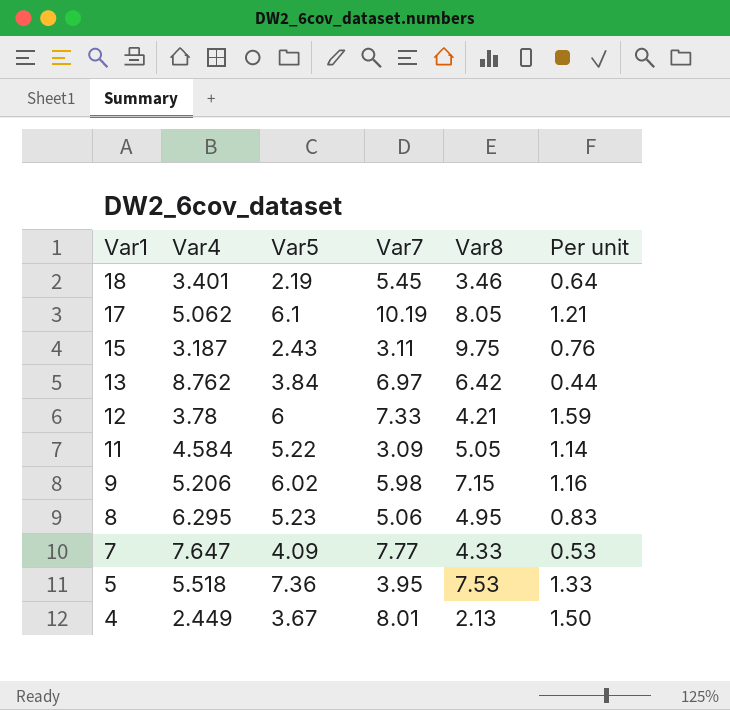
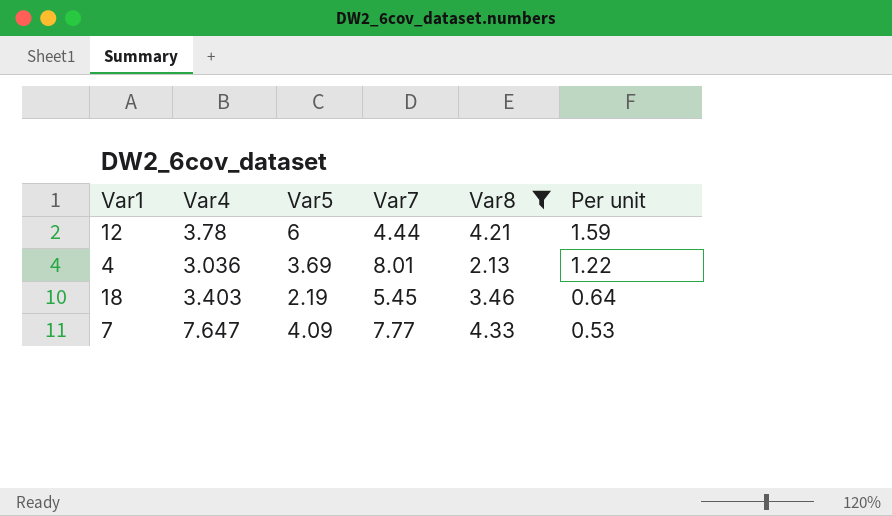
filter: none -> Var8 <= 4.33
row order: Var1 descending -> Per unit descending
12 | Var7: 7.33 -> 4.44
4 | Var4: 2.449 -> 3.036
4 | Var5: 3.67 -> 3.69
4 | Per unit: 1.50 -> 1.22
18 | Var4: 3.401 -> 3.403

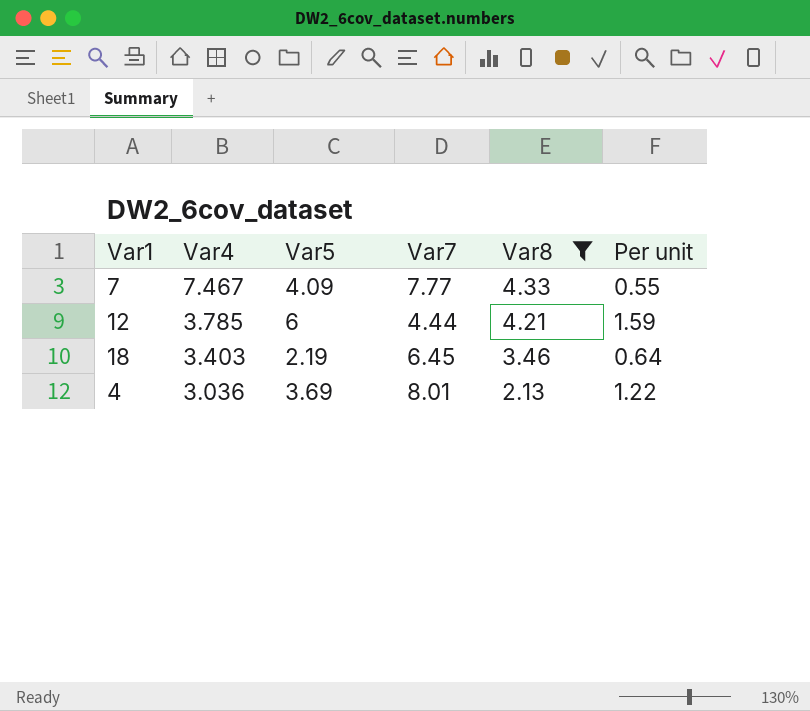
row order: Per unit descending -> Var4 descending
7 | Var4: 7.647 -> 7.467
7 | Per unit: 0.53 -> 0.55
12 | Var4: 3.78 -> 3.785
18 | Var7: 5.45 -> 6.45

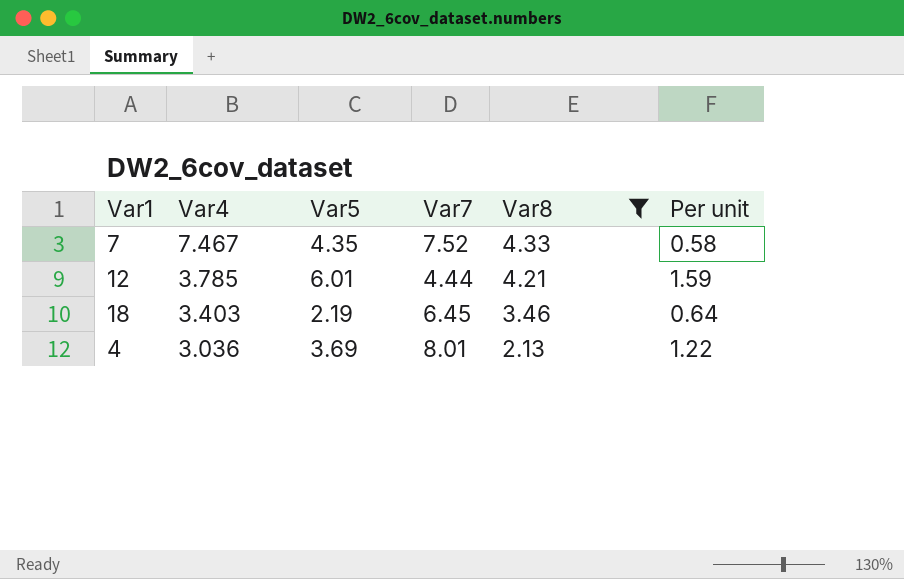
7 | Var5: 4.09 -> 4.35
7 | Var7: 7.77 -> 7.52
7 | Per unit: 0.55 -> 0.58
12 | Var5: 6 -> 6.01

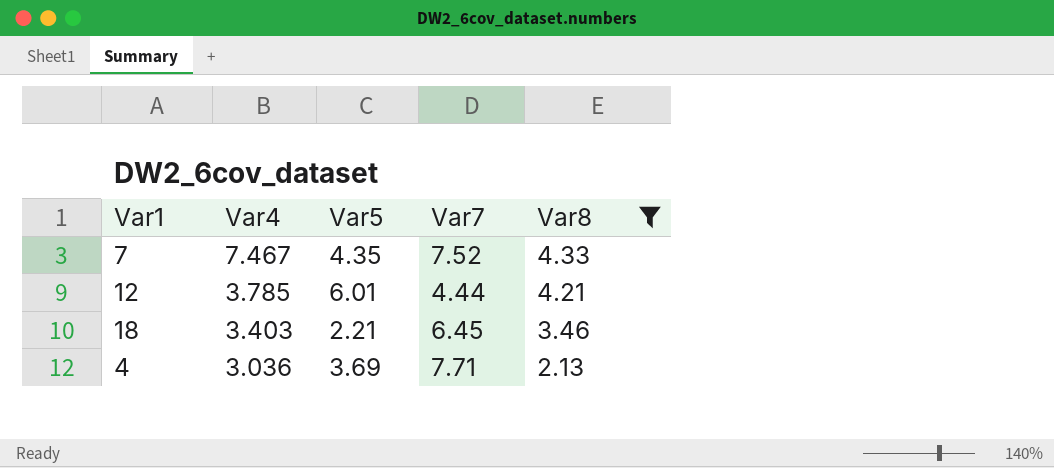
column Per unit | formula: [Var5] / [Var4] -> none
18 | Var5: 2.19 -> 2.21
4 | Var7: 8.01 -> 7.71

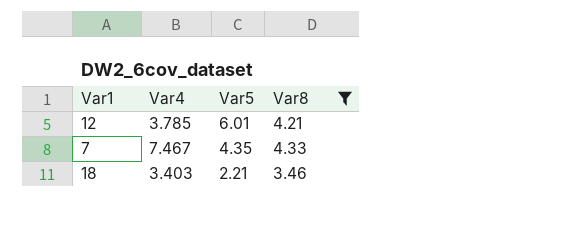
row order: Var4 descending -> Var5 descending
column Var7 | position: 4 -> none
row 4: 3.036 | 3.69 | 7.71 | 2.13 -> none

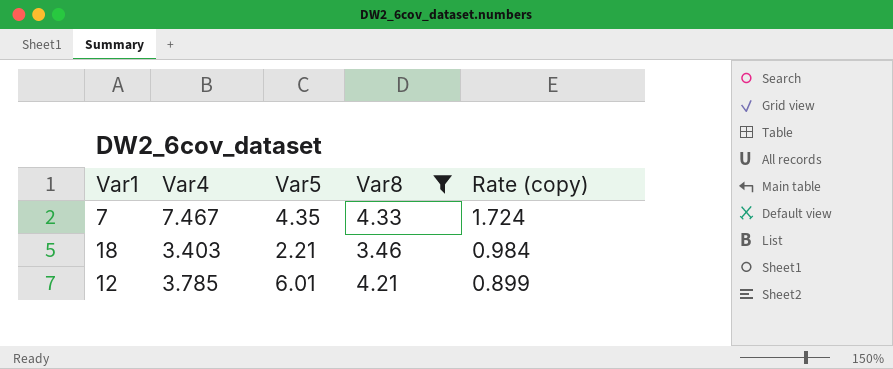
row order: Var5 descending -> Rate (copy) descending
column Rate (copy) | formula: none -> [Var4] / [Var8]

